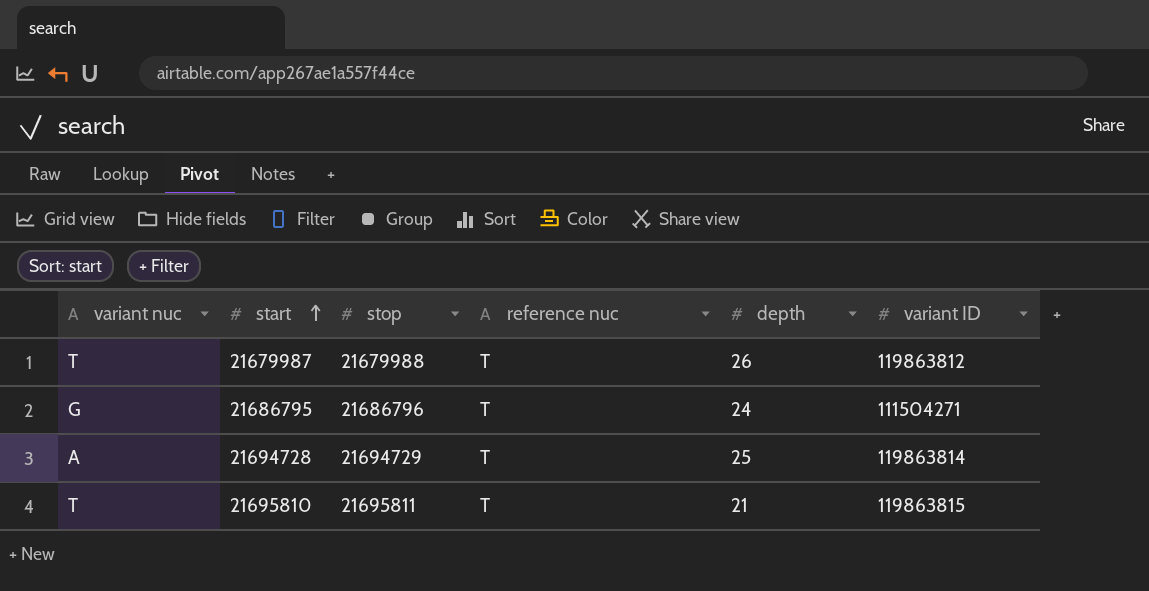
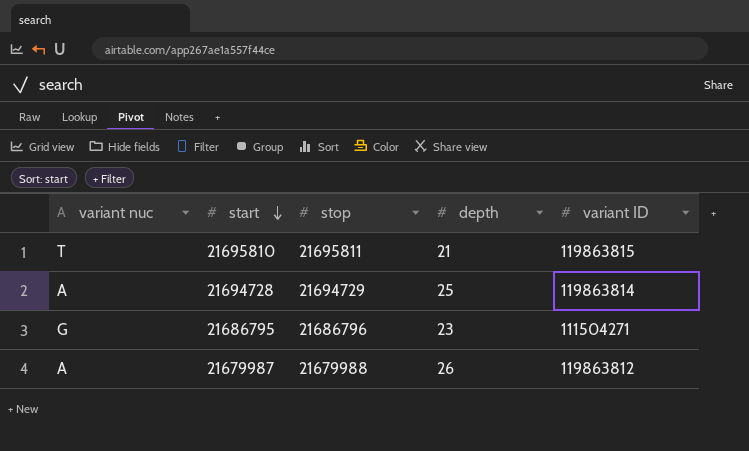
row order: start ascending -> start descending
column reference nuc | position: 4 -> none
21686795 | depth: 24 -> 23
21679987 | variant nuc: T -> A

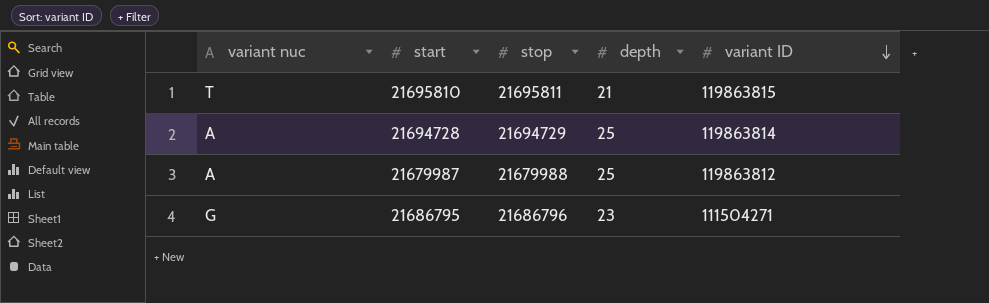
row order: start descending -> variant ID descending
21679987 | depth: 26 -> 25

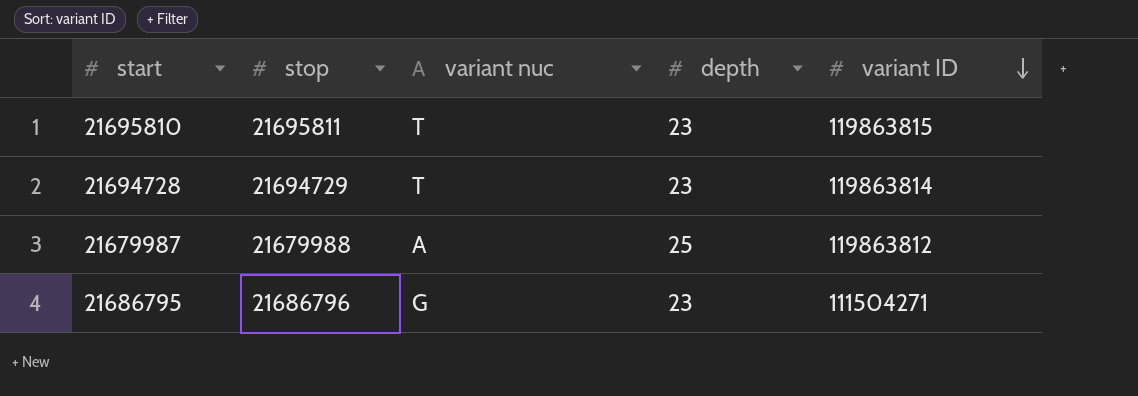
column variant nuc | position: 1 -> 3
21695810 | depth: 21 -> 23
21694728 | variant nuc: A -> T
21694728 | depth: 25 -> 23

